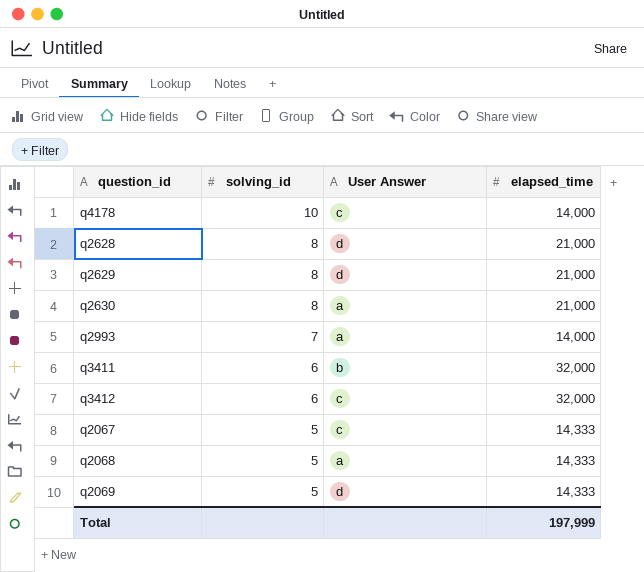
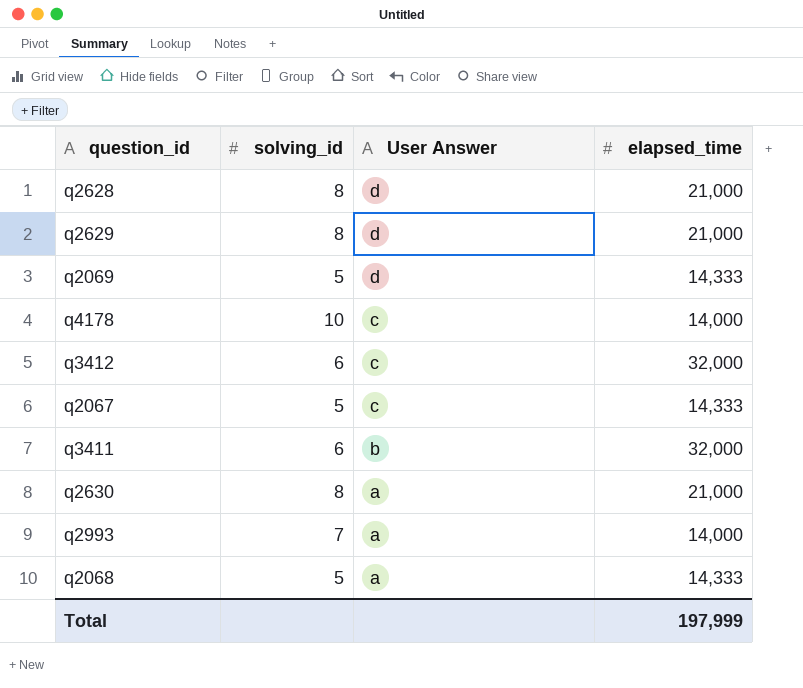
row order: solving_id descending -> User Answer descending

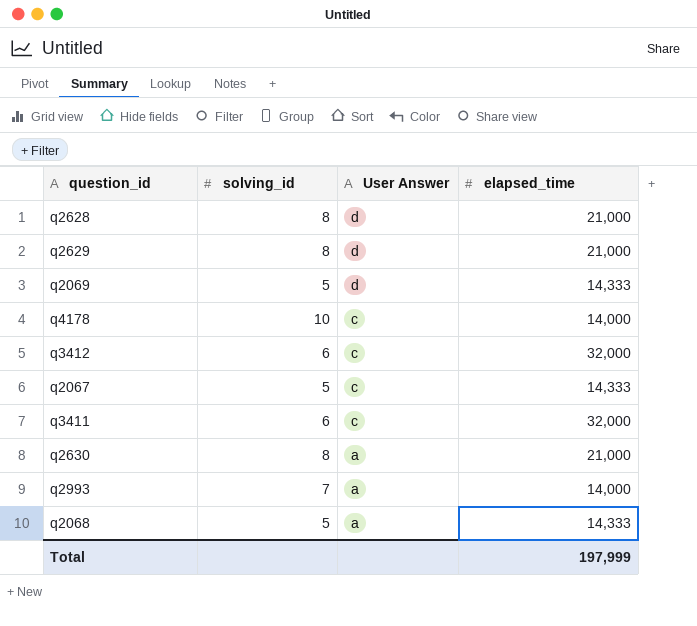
q3411 | User Answer: b -> c

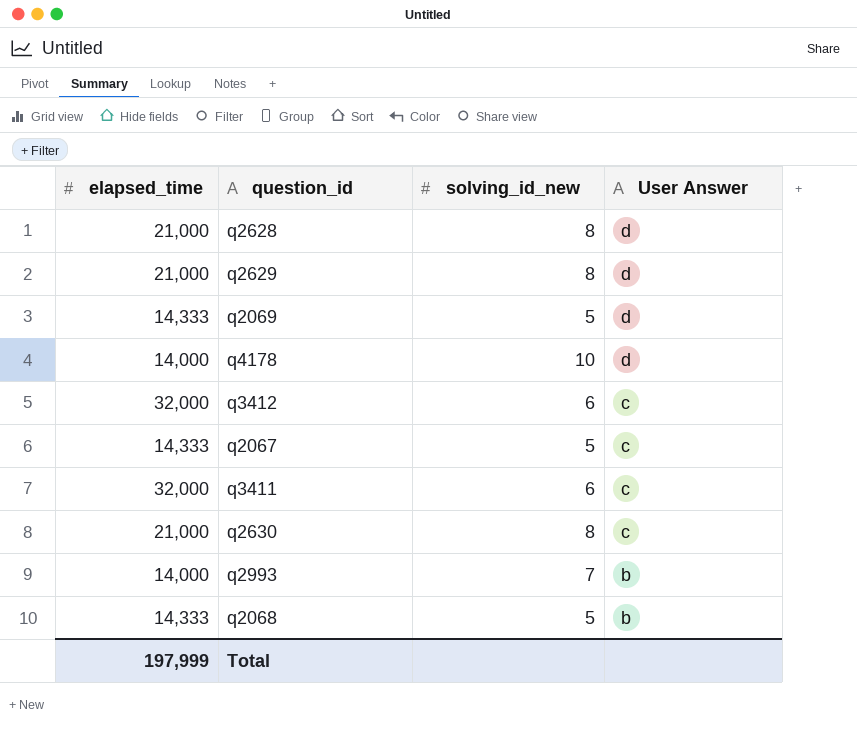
column elapsed_time | position: 4 -> 1
column name: solving_id -> solving_id_new
q4178 | User Answer: c -> d
q2630 | User Answer: a -> c
q2993 | User Answer: a -> b
q2068 | User Answer: a -> b

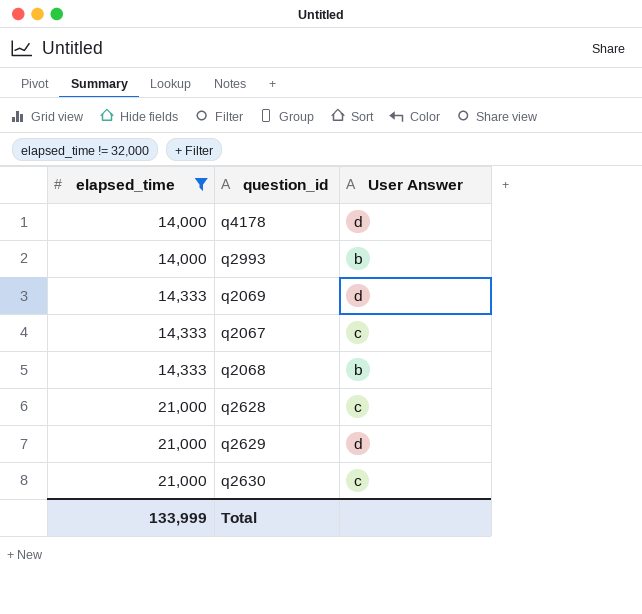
filter: none -> elapsed_time != 32,000
row order: User Answer descending -> elapsed_time ascending
column solving_id_new | position: 3 -> none
q2628 | User Answer: d -> c
Total | elapsed_time: 197,999 -> 133,999

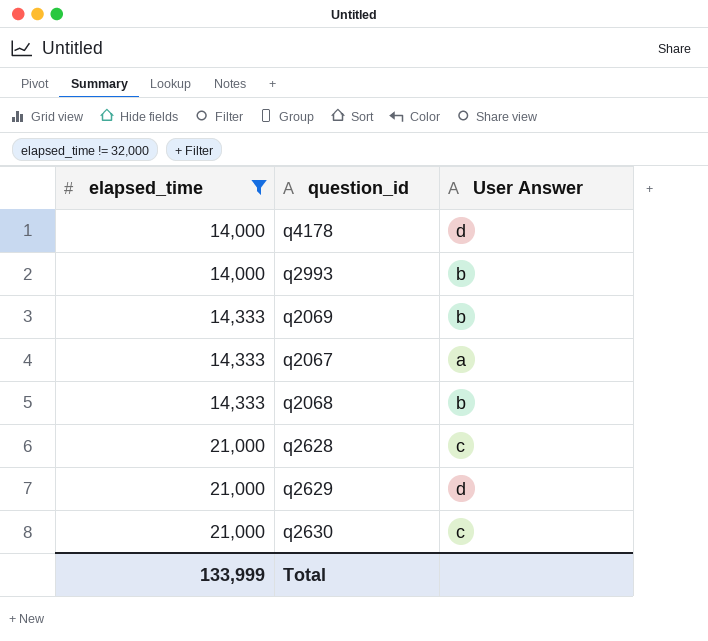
q2069 | User Answer: d -> b
q2067 | User Answer: c -> a

